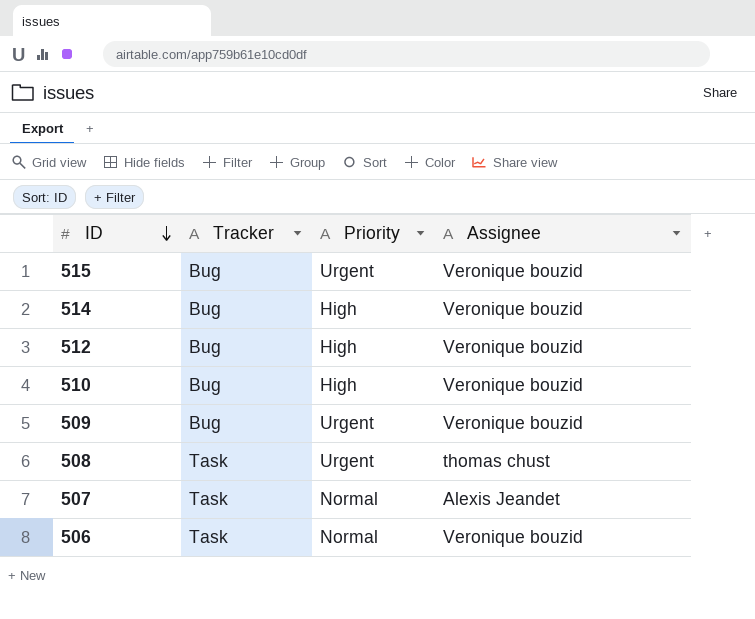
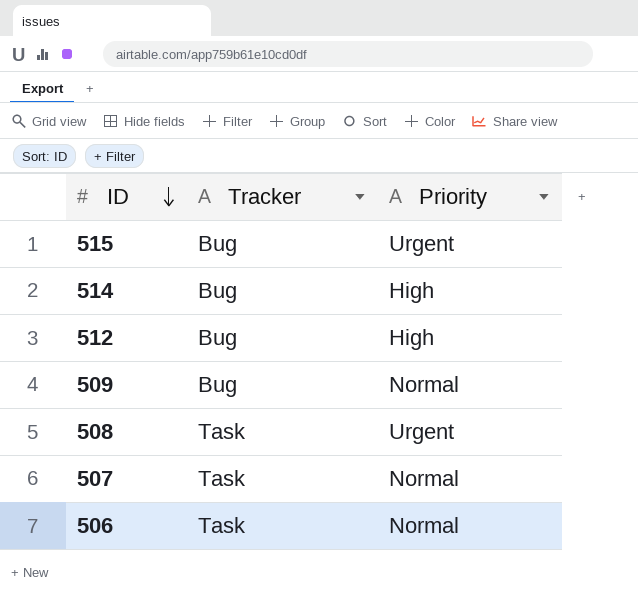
column Assignee | position: 4 -> none
row 510: Bug | High | Veronique bouzid -> none
509 | Priority: Urgent -> Normal

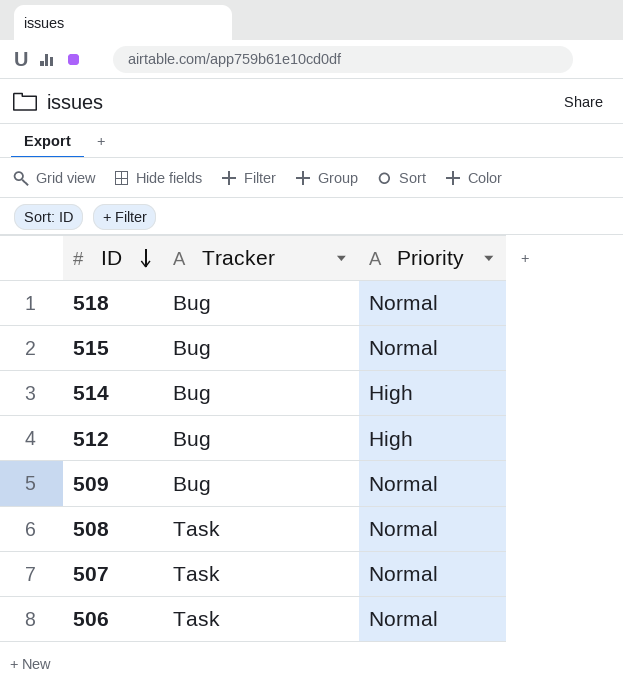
row 518: none -> Bug | Normal
515 | Priority: Urgent -> Normal
508 | Priority: Urgent -> Normal

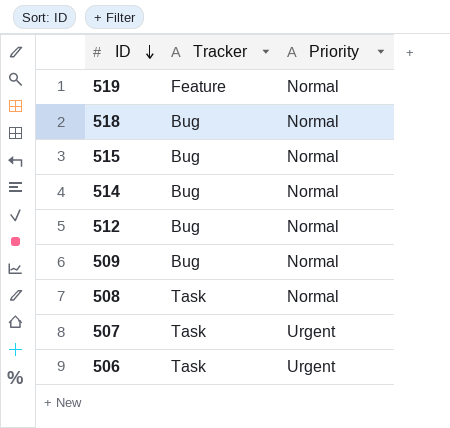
row 519: none -> Feature | Normal
514 | Priority: High -> Normal
512 | Priority: High -> Normal
507 | Priority: Normal -> Urgent
506 | Priority: Normal -> Urgent

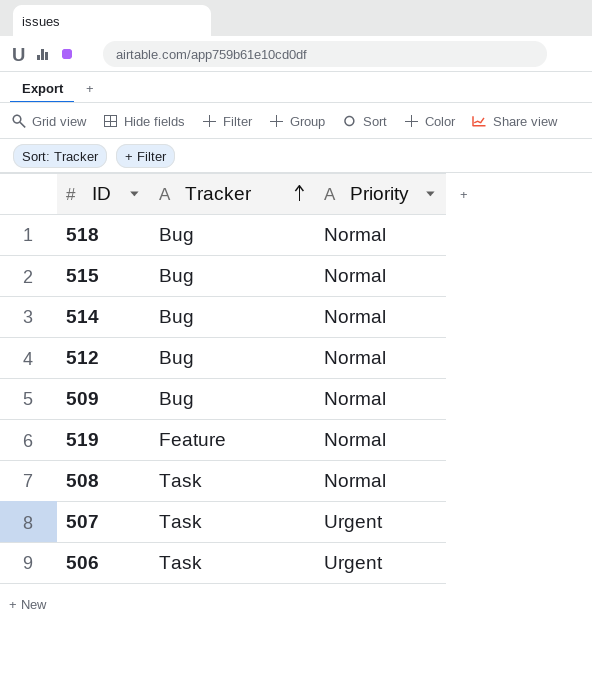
row order: ID descending -> Tracker ascending

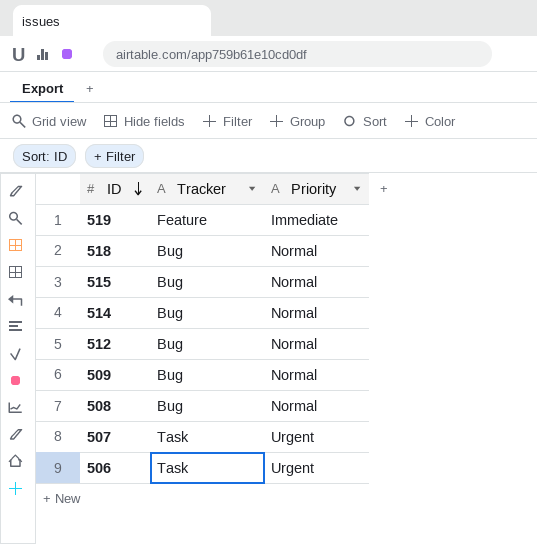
row order: Tracker ascending -> ID descending
519 | Priority: Normal -> Immediate
508 | Tracker: Task -> Bug

